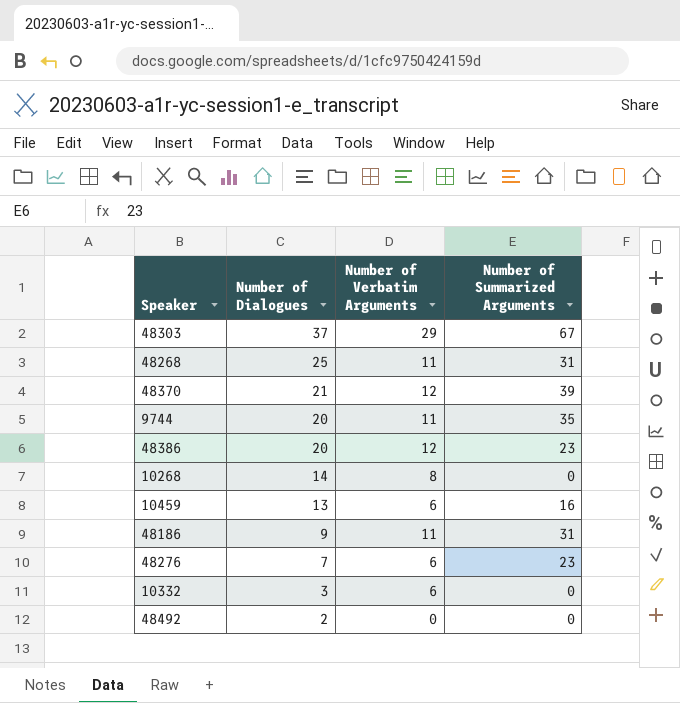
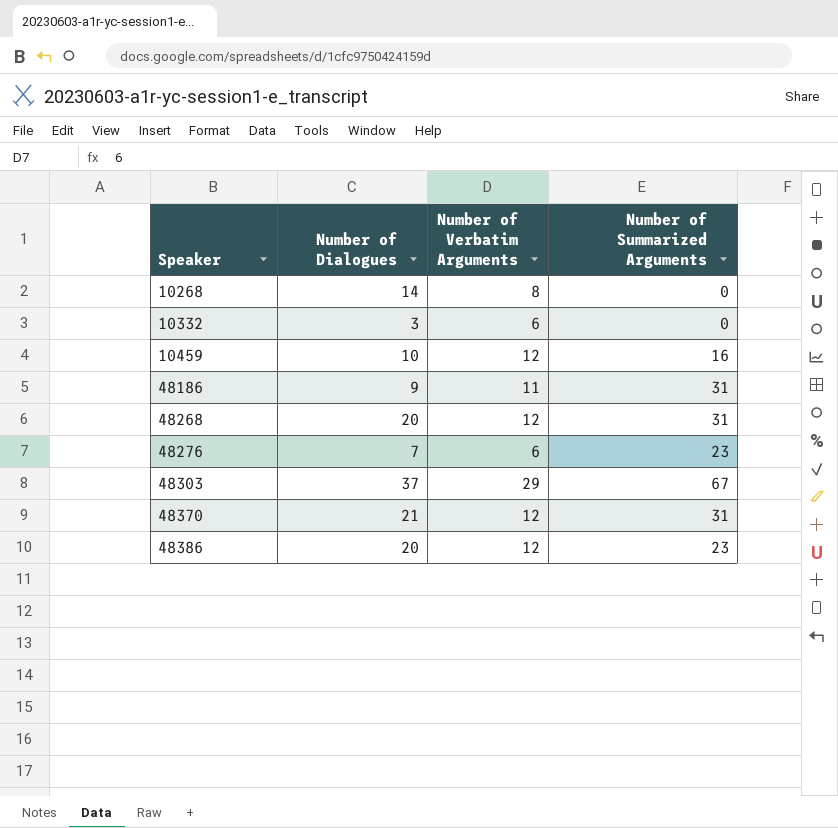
row order: Number of Dialogues descending -> Speaker ascending
row 9744: 20 | 11 | 35 -> none
row 48492: 2 | 0 | 0 -> none
10459 | Number of Dialogues: 13 -> 10
10459 | Number of Verbatim Arguments: 6 -> 12
48268 | Number of Dialogues: 25 -> 20
48268 | Number of Verbatim Arguments: 11 -> 12
48370 | Number of Summarized Arguments: 39 -> 31

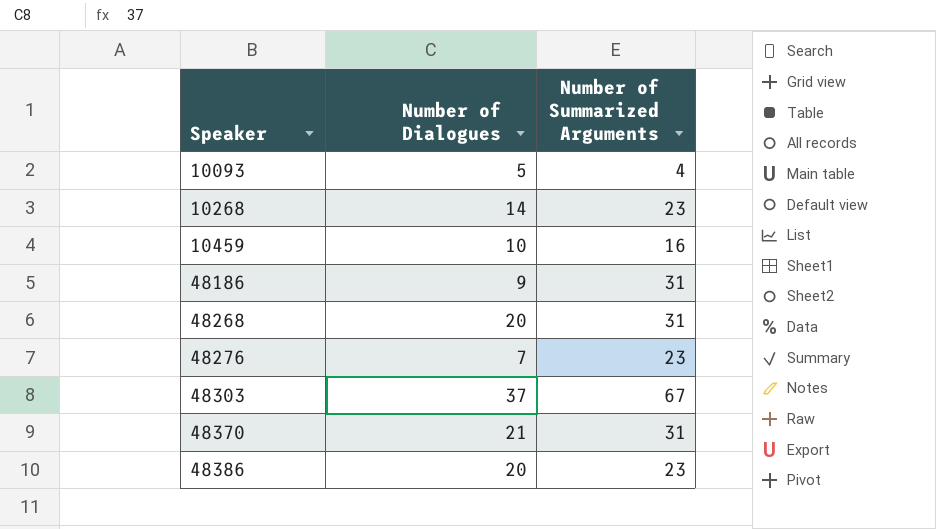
column Number of Verbatim Arguments | position: 3 -> none
row 10332: 3 | 6 | 0 -> none
row 10093: none -> 5 | 4
10268 | Number of Summarized Arguments: 0 -> 23

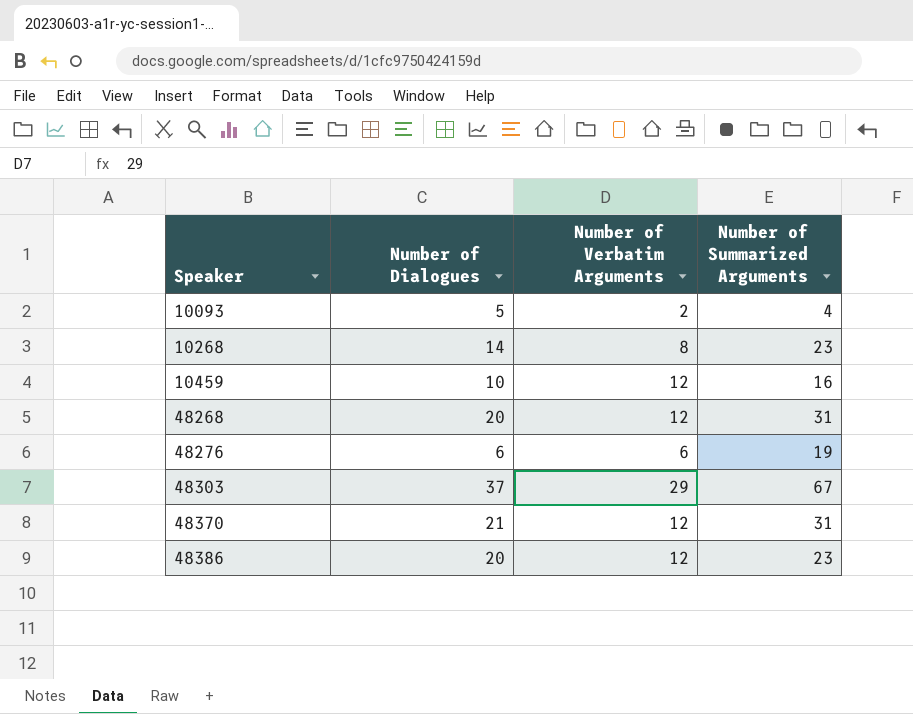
column Number of Verbatim Arguments | position: none -> 3
row 48186: 9 | 31 -> none
48276 | Number of Dialogues: 7 -> 6
48276 | Number of Summarized Arguments: 23 -> 19

